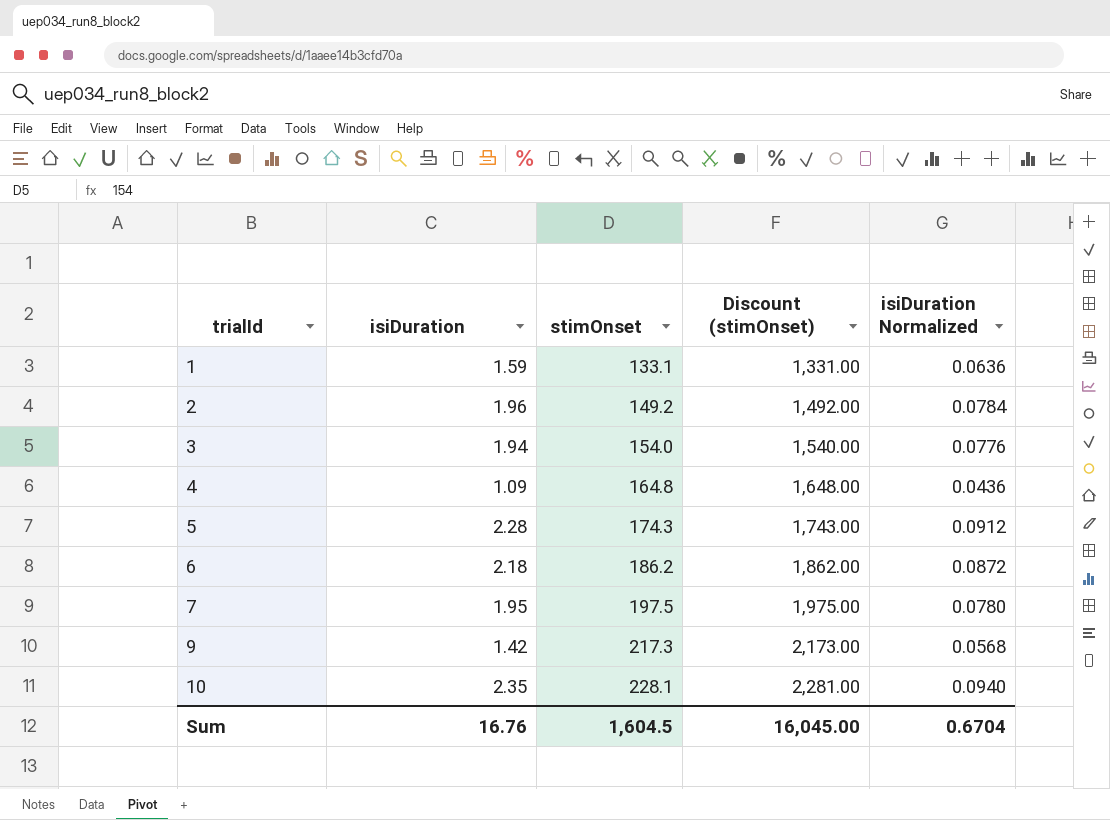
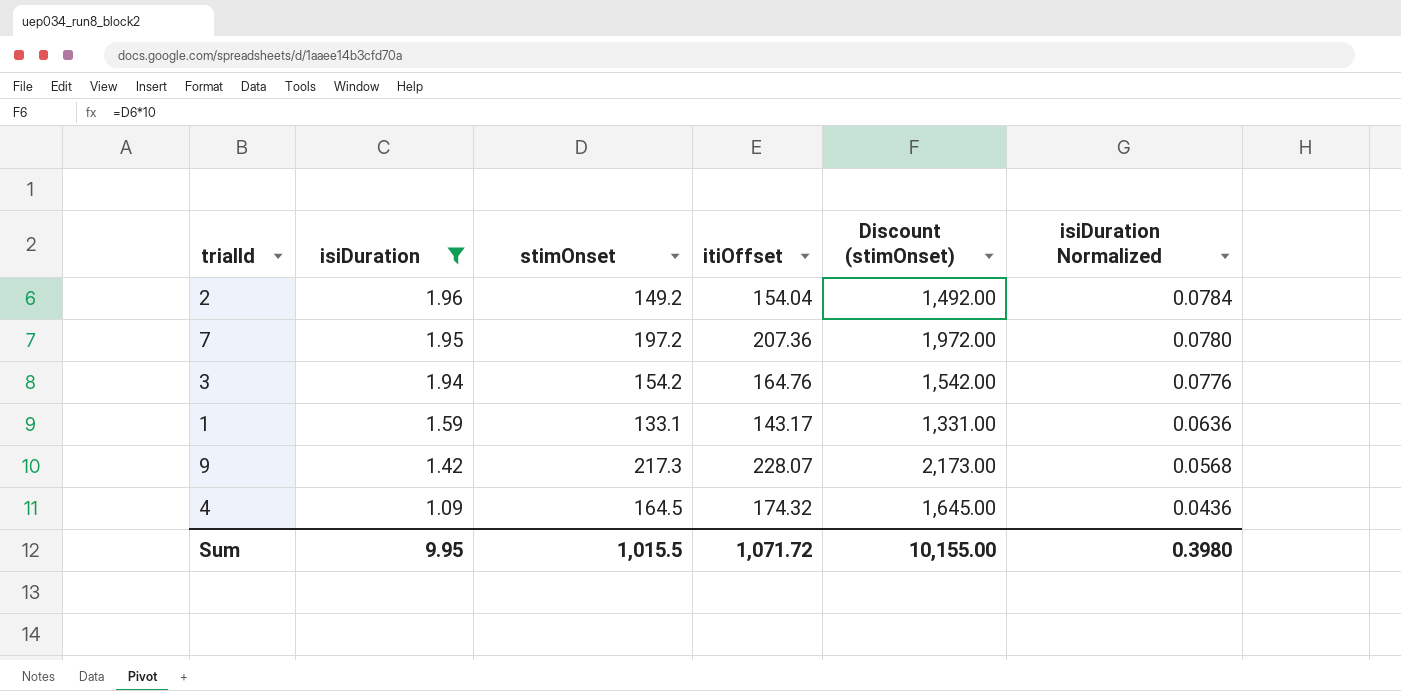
filter: none -> isiDuration <= 1.96
row order: trialId ascending -> isiDuration descending
column itiOffset | position: none -> 4
7 | stimOnset: 197.5 -> 197.2
7 | Discount (stimOnset): 1,975.00 -> 1,972.00
3 | stimOnset: 154.0 -> 154.2
3 | Discount (stimOnset): 1,540.00 -> 1,542.00
4 | stimOnset: 164.8 -> 164.5
4 | Discount (stimOnset): 1,648.00 -> 1,645.00
Sum | isiDuration: 16.76 -> 9.95
Sum | stimOnset: 1,604.5 -> 1,015.5
Sum | Discount (stimOnset): 16,045.00 -> 10,155.00
Sum | isiDuration Normalized: 0.6704 -> 0.3980

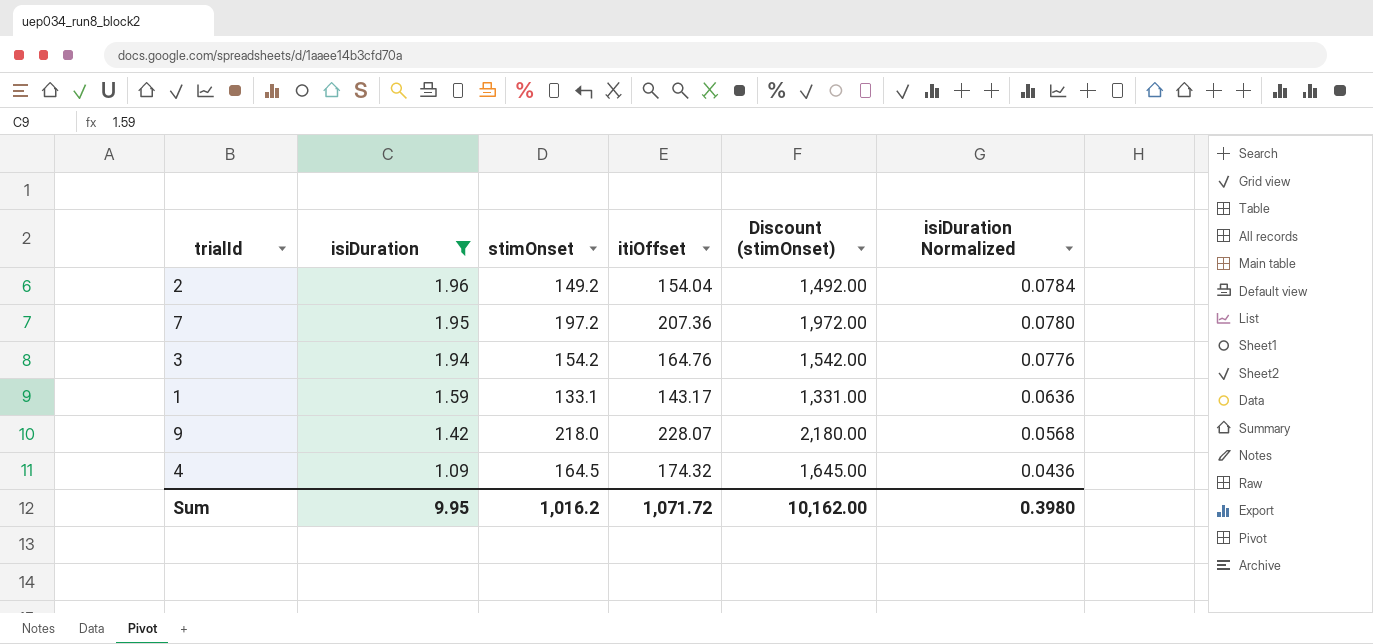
9 | stimOnset: 217.3 -> 218.0
9 | Discount (stimOnset): 2,173.00 -> 2,180.00
Sum | stimOnset: 1,015.5 -> 1,016.2
Sum | Discount (stimOnset): 10,155.00 -> 10,162.00

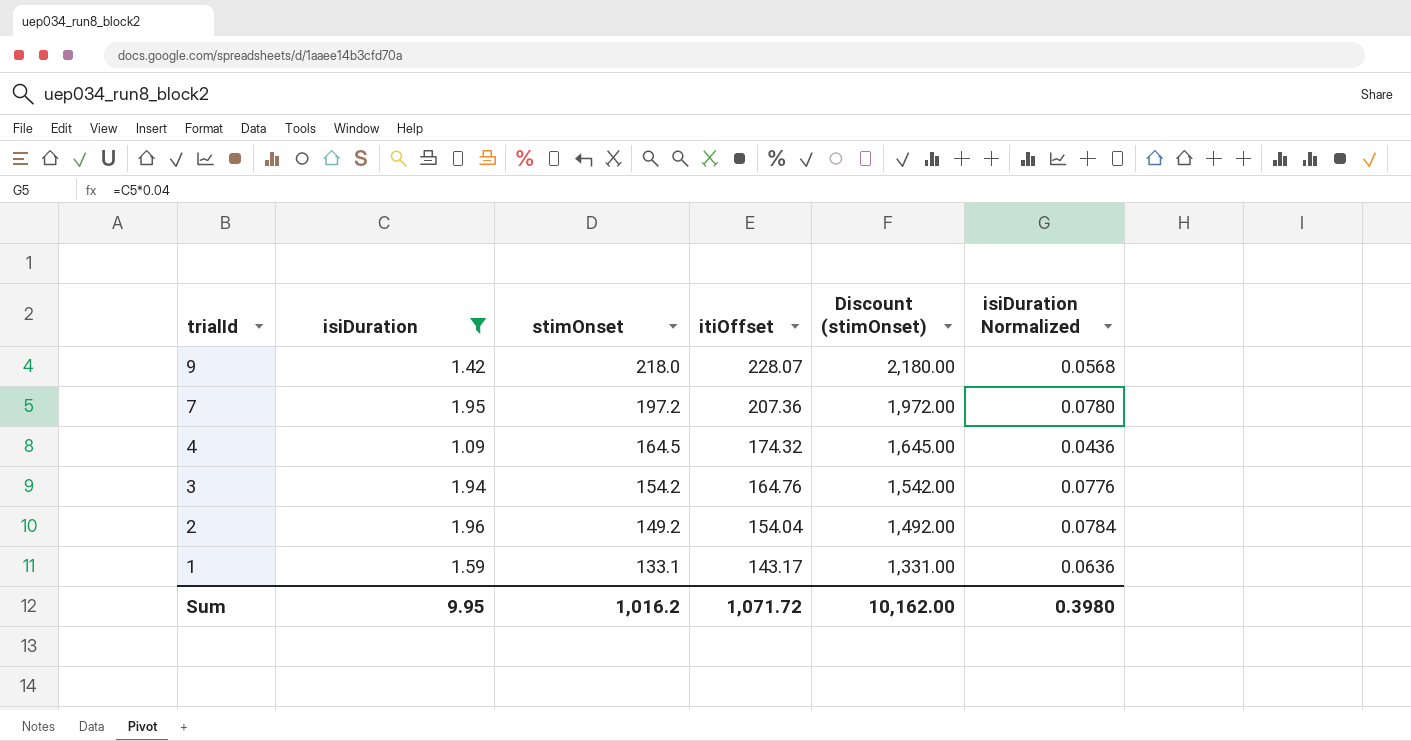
row order: isiDuration descending -> trialId descending

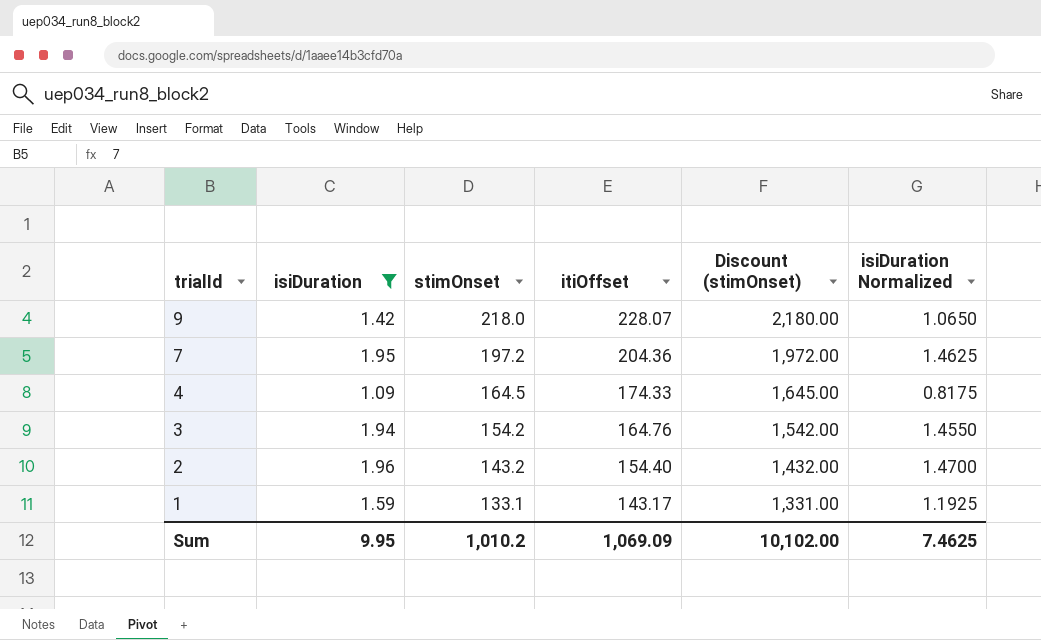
column isiDuration Normalized | formula: [isiDuration] * 0.04 -> [isiDuration] * 0.75
7 | itiOffset: 207.36 -> 204.36
4 | itiOffset: 174.32 -> 174.33
2 | stimOnset: 149.2 -> 143.2
2 | itiOffset: 154.04 -> 154.40
2 | Discount (stimOnset): 1,492.00 -> 1,432.00
Sum | stimOnset: 1,016.2 -> 1,010.2
Sum | itiOffset: 1,071.72 -> 1,069.09
Sum | Discount (stimOnset): 10,162.00 -> 10,102.00
Sum | isiDuration Normalized: 0.3980 -> 7.4625

